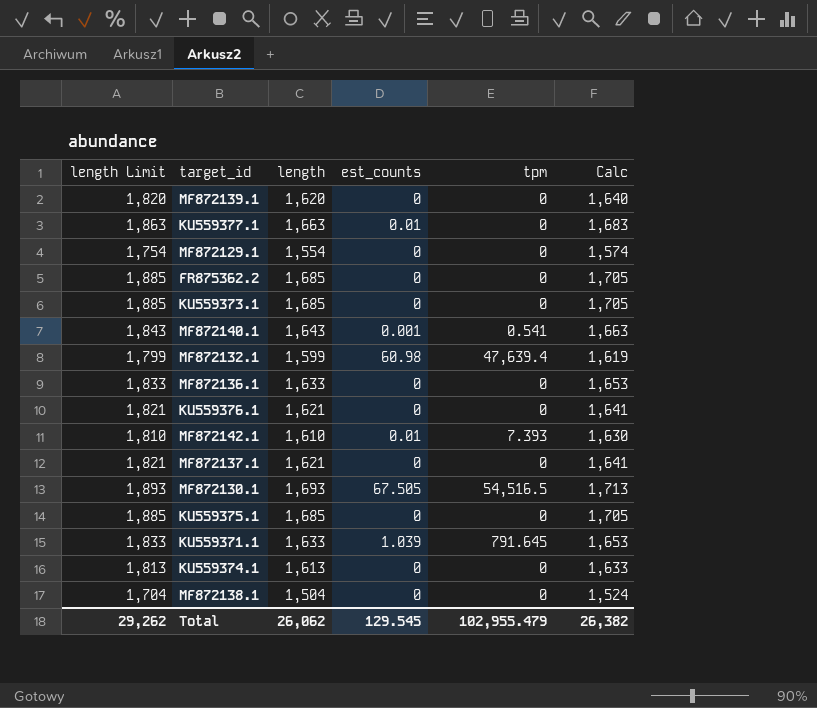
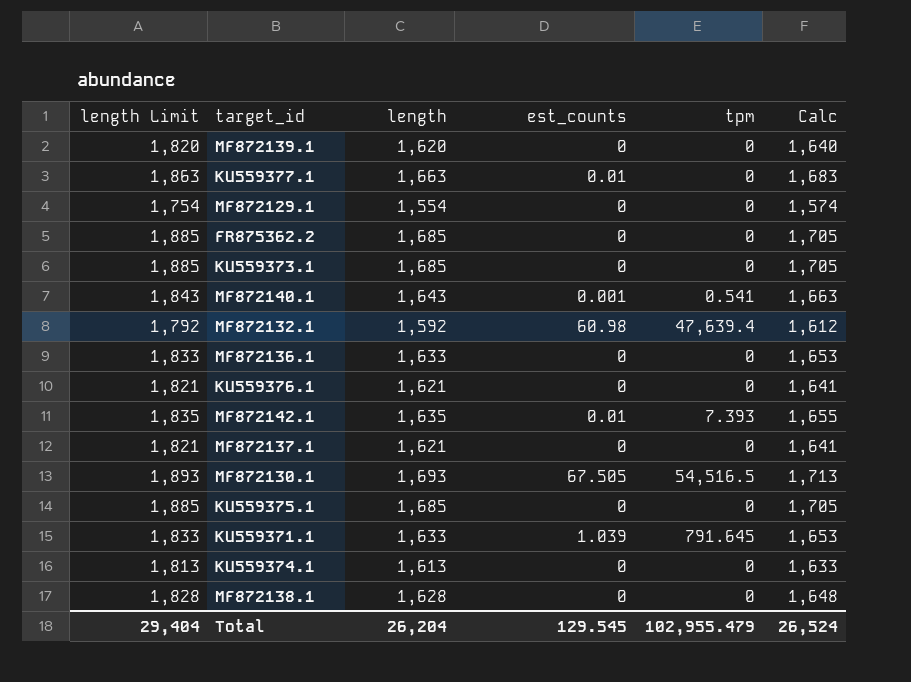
MF872132.1 | length Limit: 1,799 -> 1,792
MF872132.1 | length: 1,599 -> 1,592
MF872132.1 | Calc: 1,619 -> 1,612
MF872142.1 | length Limit: 1,810 -> 1,835
MF872142.1 | length: 1,610 -> 1,635
MF872142.1 | Calc: 1,630 -> 1,655
MF872138.1 | length Limit: 1,704 -> 1,828
MF872138.1 | length: 1,504 -> 1,628
MF872138.1 | Calc: 1,524 -> 1,648
Total | length Limit: 29,262 -> 29,404
Total | length: 26,062 -> 26,204
Total | Calc: 26,382 -> 26,524

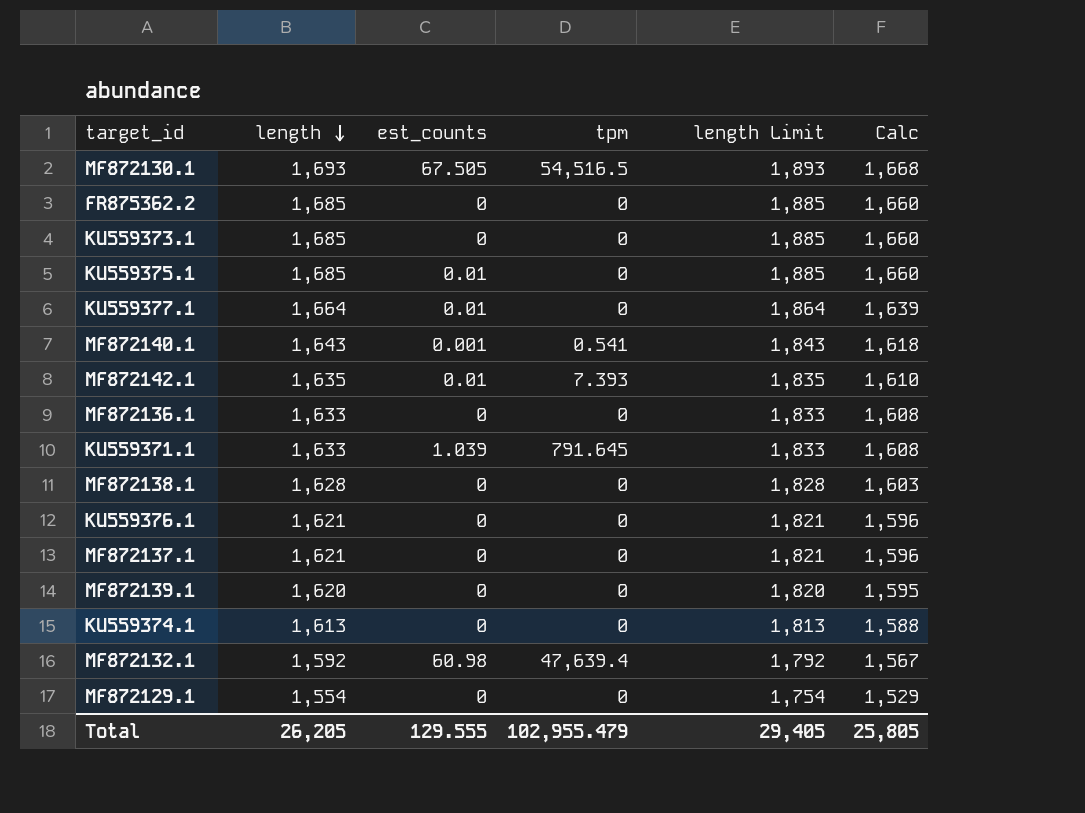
row order: none -> length descending
column length Limit | position: 1 -> 5
column Calc | formula: [length] + 20 -> [length] - 25
KU559375.1 | est_counts: 0 -> 0.01
KU559377.1 | length: 1,663 -> 1,664
KU559377.1 | length Limit: 1,863 -> 1,864
Total | length: 26,204 -> 26,205
Total | est_counts: 129.545 -> 129.555
Total | length Limit: 29,404 -> 29,405
Total | Calc: 26,524 -> 25,805

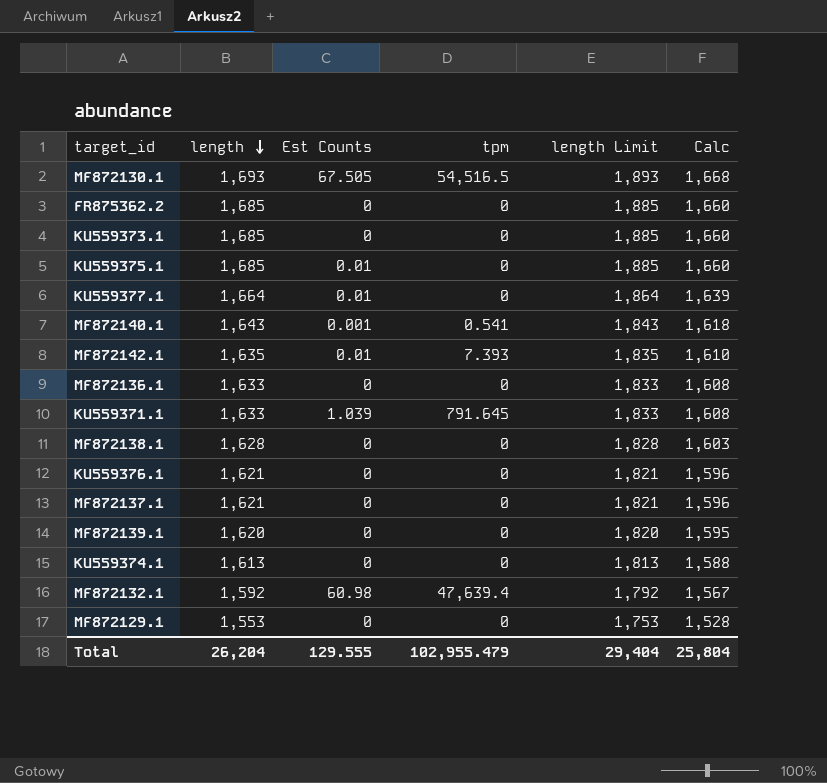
column name: est_counts -> Est Counts
MF872129.1 | length: 1,554 -> 1,553
MF872129.1 | length Limit: 1,754 -> 1,753
MF872129.1 | Calc: 1,529 -> 1,528
Total | length: 26,205 -> 26,204
Total | length Limit: 29,405 -> 29,404
Total | Calc: 25,805 -> 25,804

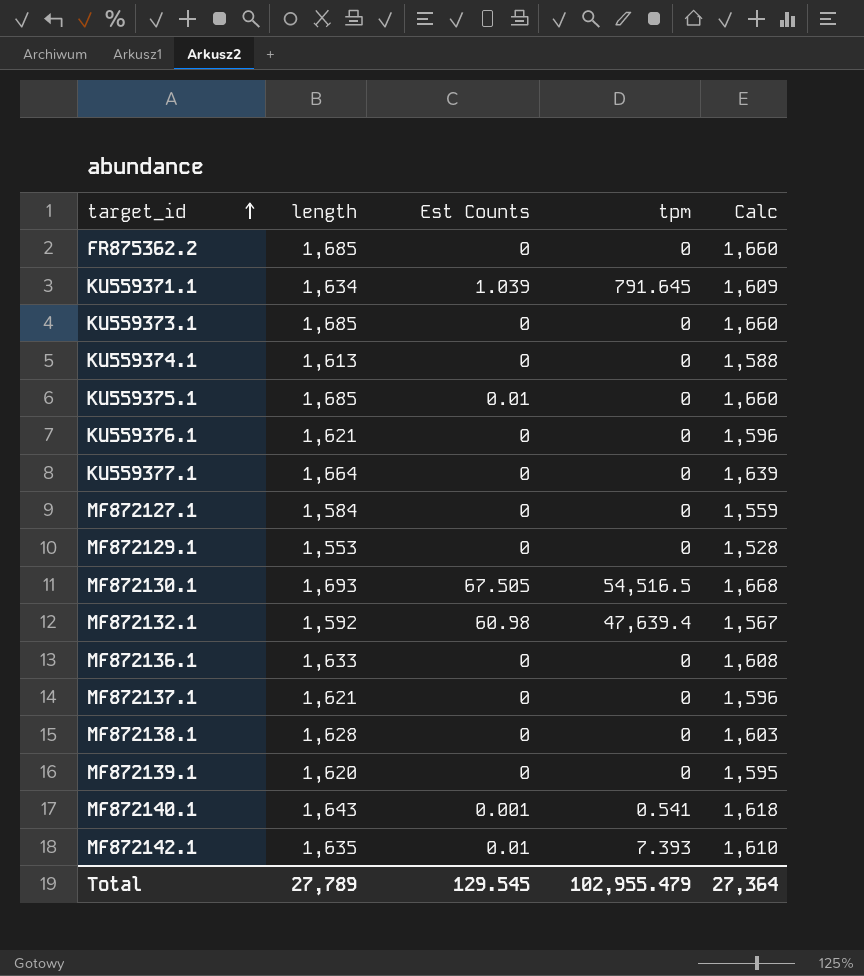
row order: length descending -> target_id ascending
column length Limit | formula: [length] + 200 -> none
KU559371.1 | length: 1,633 -> 1,634
KU559371.1 | Calc: 1,608 -> 1,609
KU559377.1 | Est Counts: 0.01 -> 0
row MF872127.1: none -> 1,584 | 0 | 0 | 1,559
Total | length: 26,204 -> 27,789
Total | Est Counts: 129.555 -> 129.545
Total | Calc: 25,804 -> 27,364

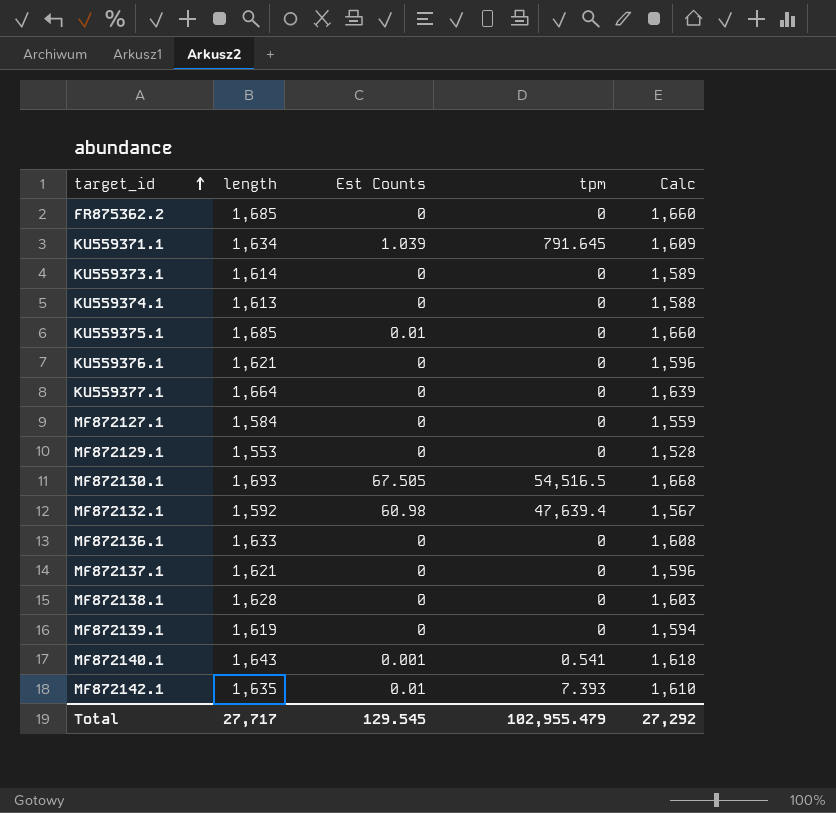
KU559373.1 | length: 1,685 -> 1,614
KU559373.1 | Calc: 1,660 -> 1,589
MF872139.1 | length: 1,620 -> 1,619
MF872139.1 | Calc: 1,595 -> 1,594
Total | length: 27,789 -> 27,717
Total | Calc: 27,364 -> 27,292

